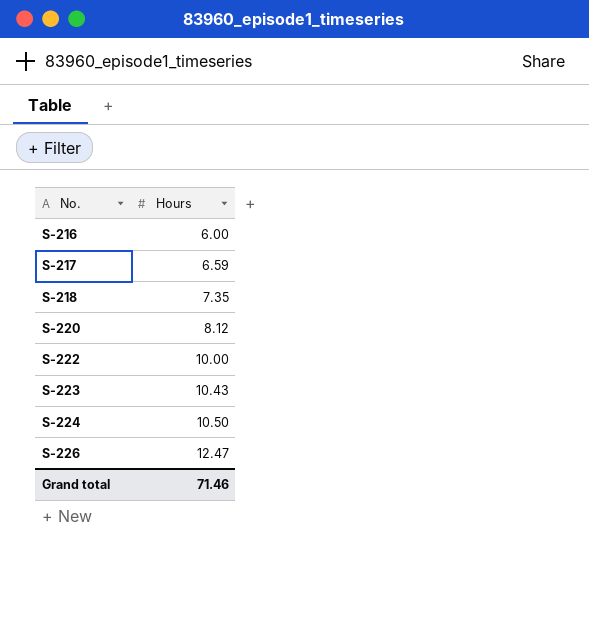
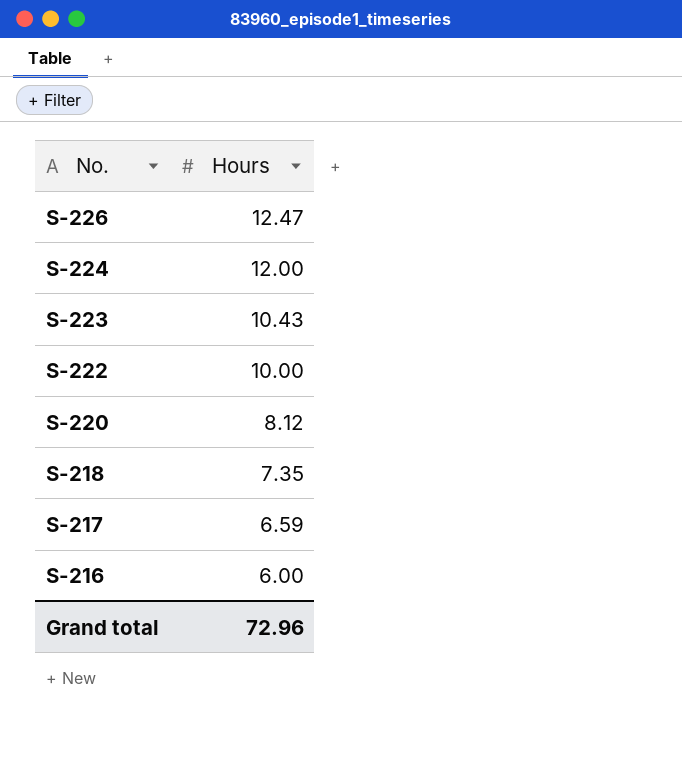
row order: No. ascending -> No. descending
S-224 | Hours: 10.50 -> 12.00
Grand total | Hours: 71.46 -> 72.96

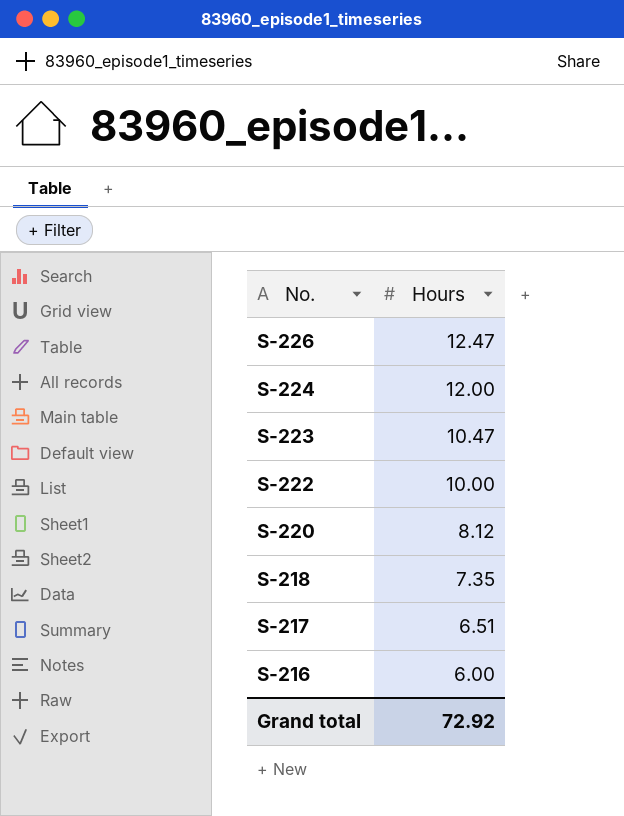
S-223 | Hours: 10.43 -> 10.47
S-217 | Hours: 6.59 -> 6.51
Grand total | Hours: 72.96 -> 72.92

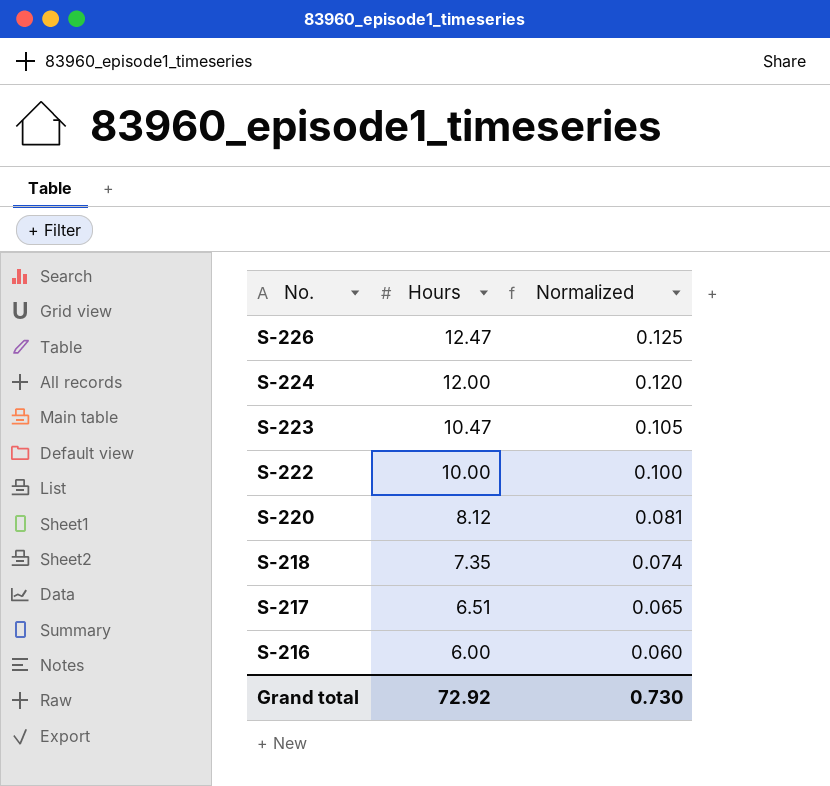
column Normalized | formula: none -> [Hours] * 0.01

